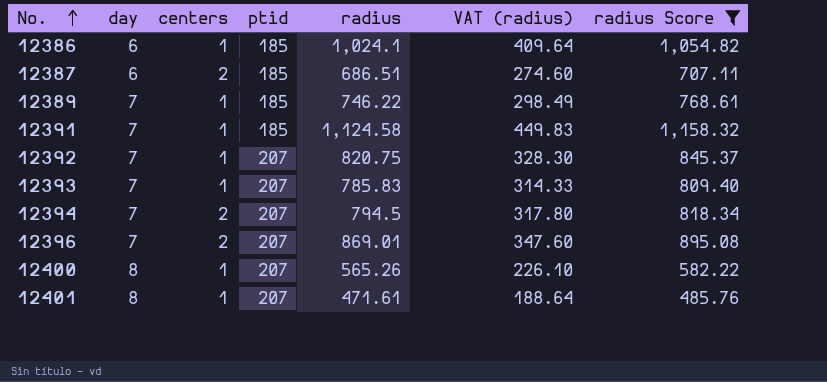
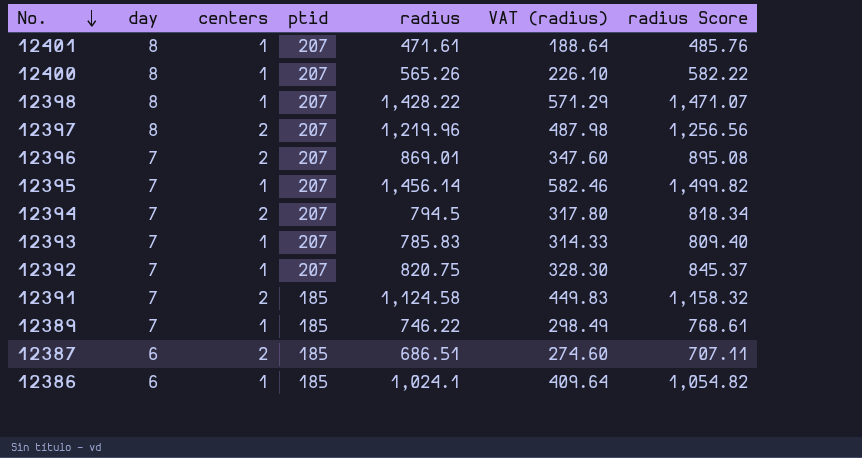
filter: radius Score <= 1,158.32 -> none
row order: No. ascending -> No. descending
12391 | centers: 1 -> 2

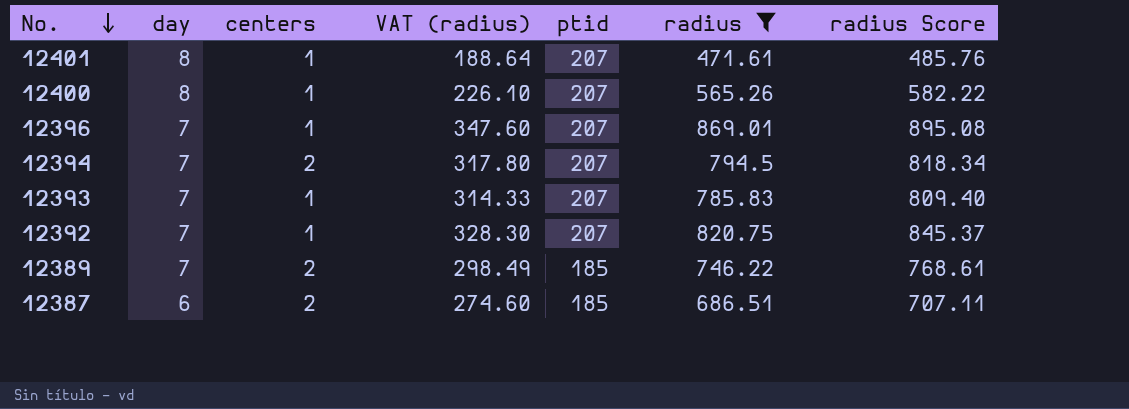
filter: none -> radius <= 869.01
column VAT (radius) | position: 6 -> 4
12396 | centers: 2 -> 1
12389 | centers: 1 -> 2

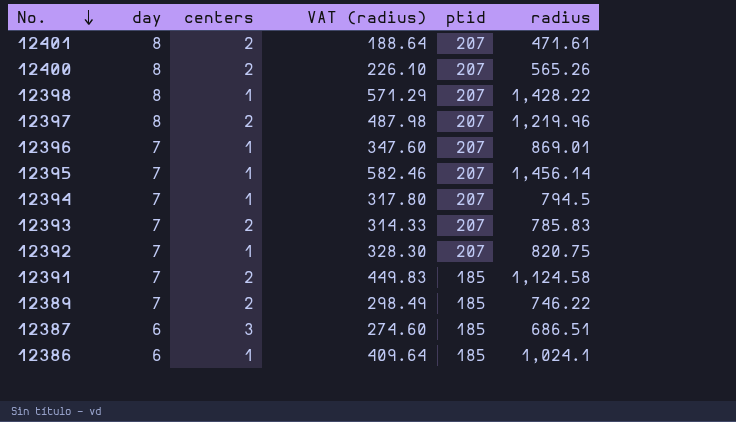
filter: radius <= 869.01 -> none
column radius Score | formula: [radius] * 1.03 -> none
12401 | centers: 1 -> 2
12400 | centers: 1 -> 2
12394 | centers: 2 -> 1
12393 | centers: 1 -> 2
12387 | centers: 2 -> 3

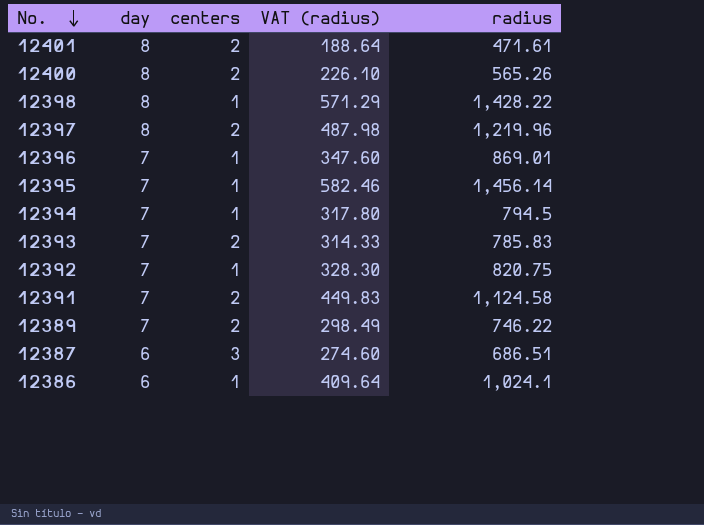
column ptid | position: 5 -> none

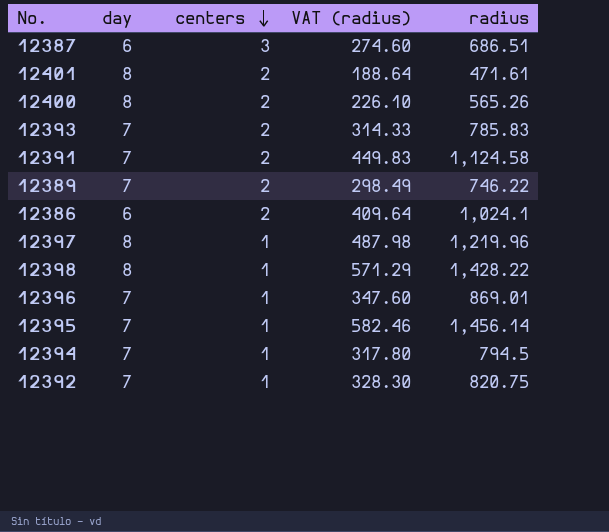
row order: No. descending -> centers descending
12386 | centers: 1 -> 2
12397 | centers: 2 -> 1

